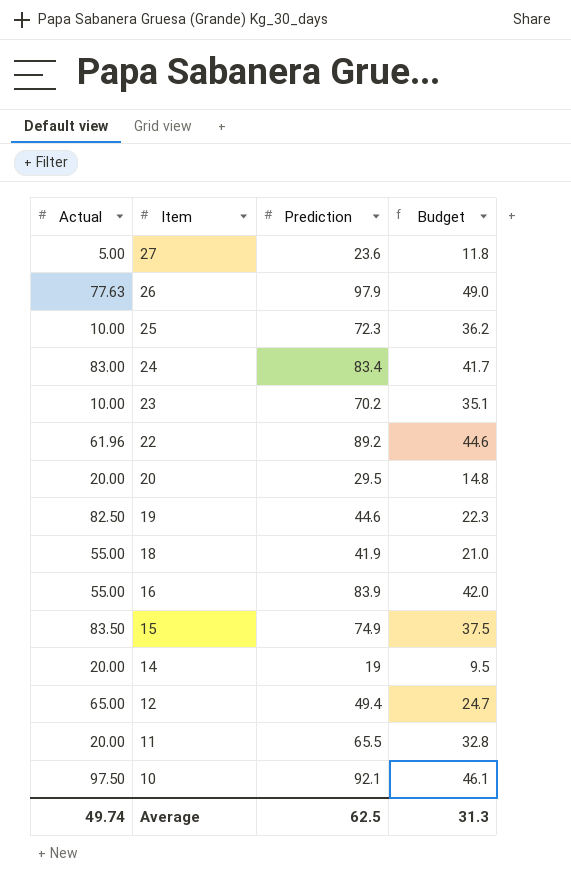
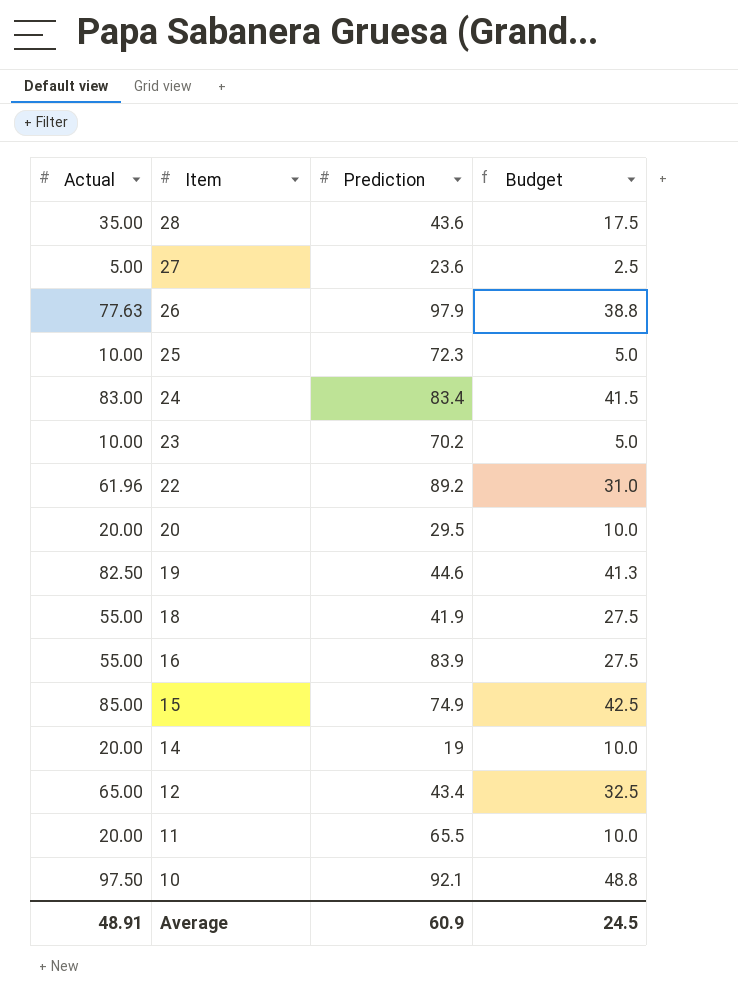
column Budget | formula: [Prediction] * 0.5 -> [Actual] * 0.5
row 28: none -> 35.00 | 43.6 | 17.5
15 | Actual: 83.50 -> 85.00
12 | Prediction: 49.4 -> 43.4
Average | Actual: 49.74 -> 48.91
Average | Prediction: 62.5 -> 60.9
Average | Budget: 31.3 -> 24.5

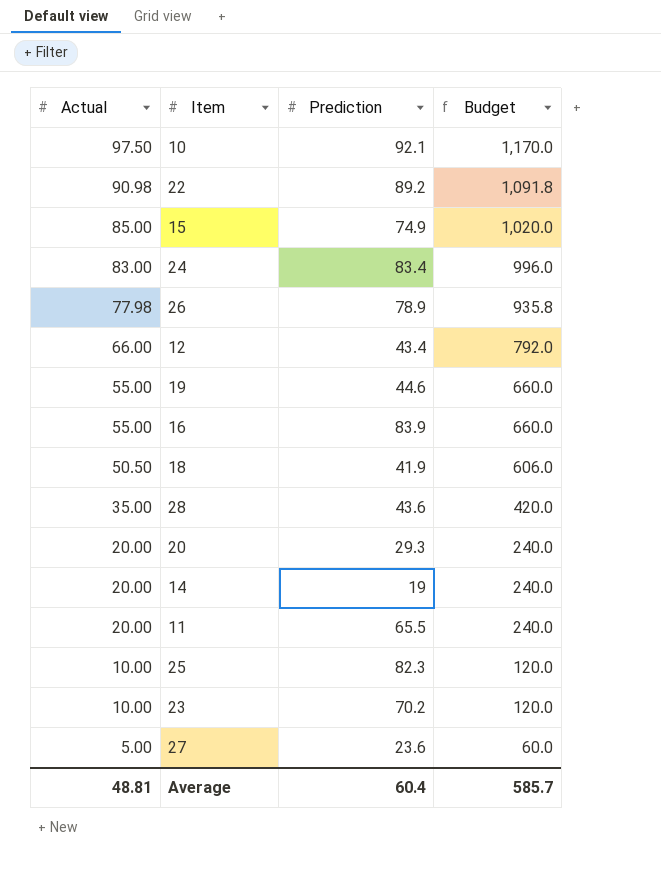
row order: Item descending -> Actual descending
column Budget | formula: [Actual] * 0.5 -> [Actual] * 12
22 | Actual: 61.96 -> 90.98
26 | Actual: 77.63 -> 77.98
26 | Prediction: 97.9 -> 78.9
12 | Actual: 65.00 -> 66.00
19 | Actual: 82.50 -> 55.00
18 | Actual: 55.00 -> 50.50
20 | Prediction: 29.5 -> 29.3
25 | Prediction: 72.3 -> 82.3
Average | Actual: 48.91 -> 48.81
Average | Prediction: 60.9 -> 60.4
Average | Budget: 24.5 -> 585.7

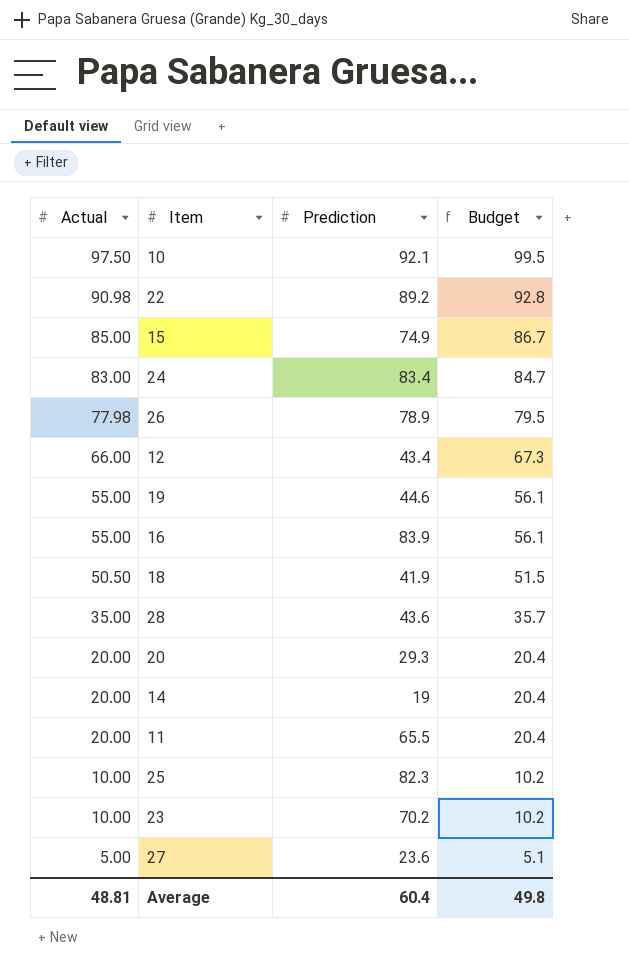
column Budget | formula: [Actual] * 12 -> [Actual] * 1.02
Average | Budget: 585.7 -> 49.8

